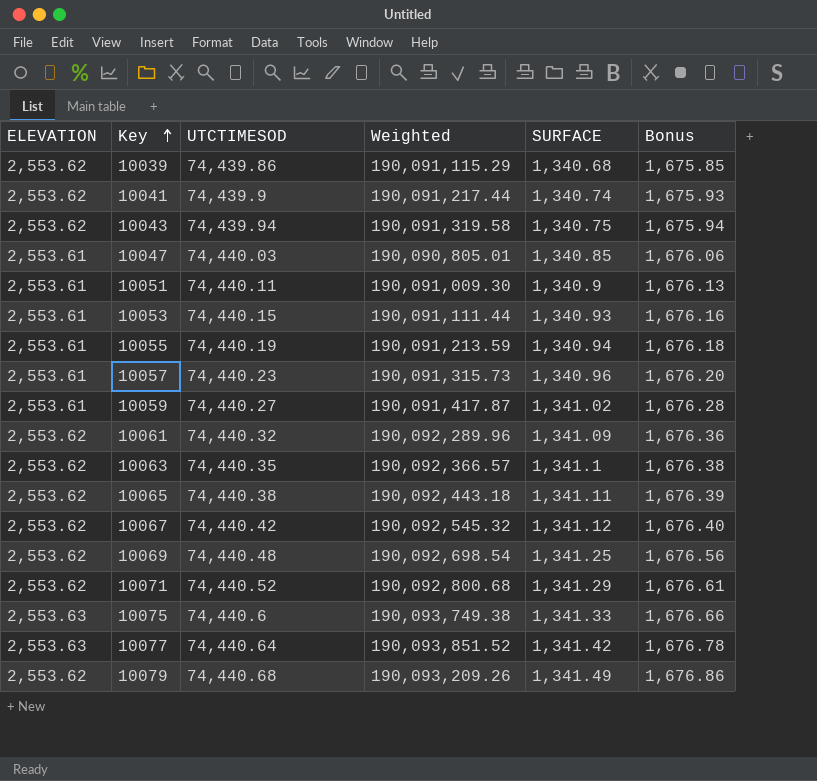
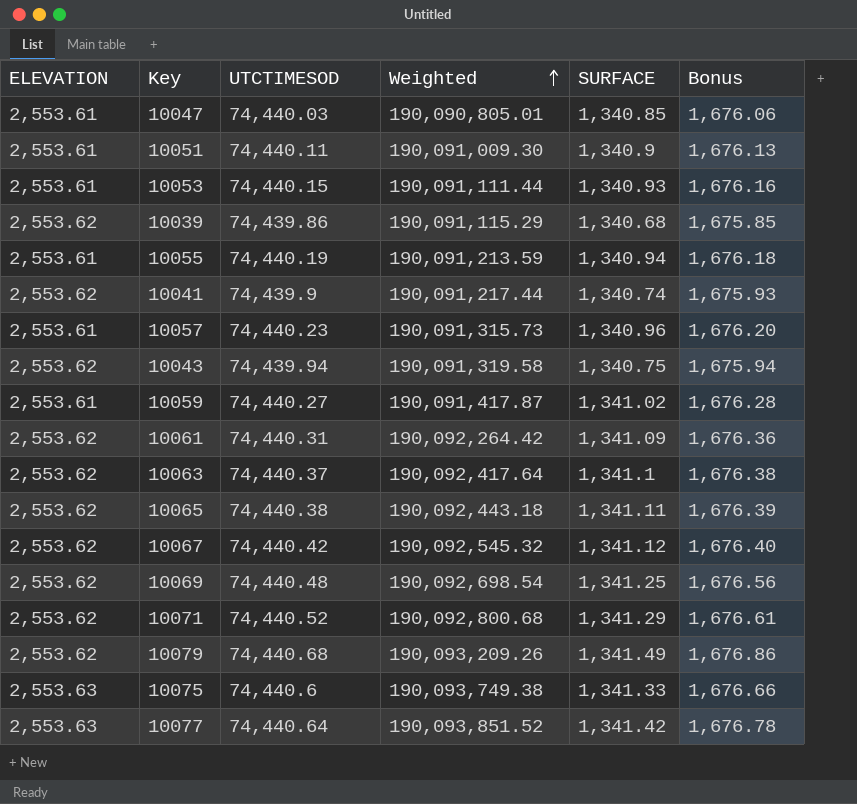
row order: Key ascending -> Weighted ascending
10061 | UTCTIMESOD: 74,440.32 -> 74,440.31
10061 | Weighted: 190,092,289.96 -> 190,092,264.42
10063 | UTCTIMESOD: 74,440.35 -> 74,440.37
10063 | Weighted: 190,092,366.57 -> 190,092,417.64

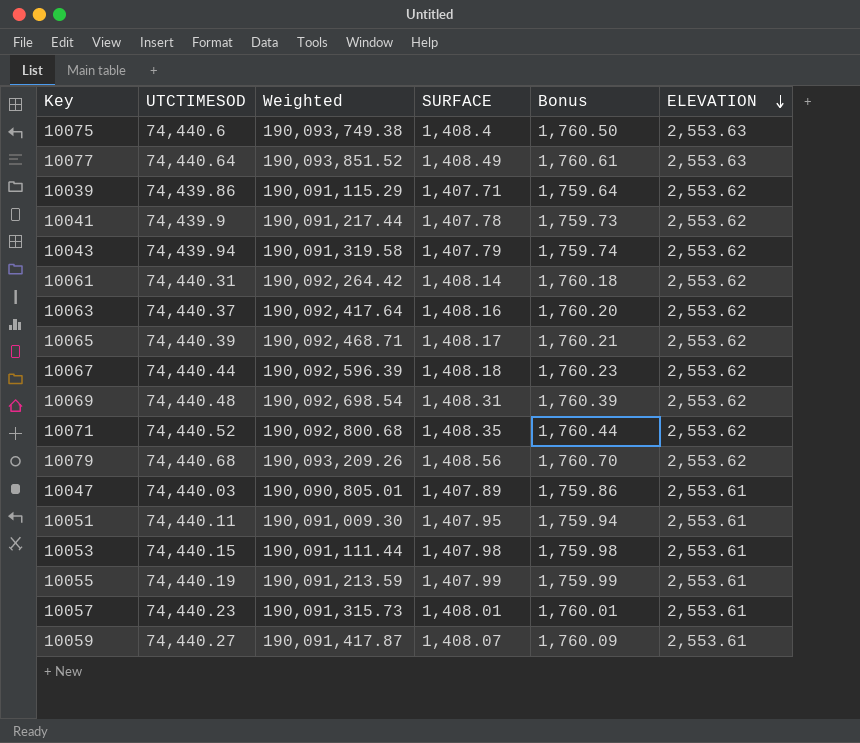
row order: Weighted ascending -> ELEVATION descending
column ELEVATION | position: 1 -> 6
10075 | SURFACE: 1,341.33 -> 1,408.4
10075 | Bonus: 1,676.66 -> 1,760.50
10077 | SURFACE: 1,341.42 -> 1,408.49
10077 | Bonus: 1,676.78 -> 1,760.61
10039 | SURFACE: 1,340.68 -> 1,407.71
10039 | Bonus: 1,675.85 -> 1,759.64
10041 | SURFACE: 1,340.74 -> 1,407.78
10041 | Bonus: 1,675.93 -> 1,759.73
10043 | SURFACE: 1,340.75 -> 1,407.79
10043 | Bonus: 1,675.94 -> 1,759.74
10061 | SURFACE: 1,341.09 -> 1,408.14
10061 | Bonus: 1,676.36 -> 1,760.18
10063 | SURFACE: 1,341.1 -> 1,408.16
10063 | Bonus: 1,676.38 -> 1,760.20
10065 | UTCTIMESOD: 74,440.38 -> 74,440.39
10065 | Weighted: 190,092,443.18 -> 190,092,468.71
10065 | SURFACE: 1,341.11 -> 1,408.17
10065 | Bonus: 1,676.39 -> 1,760.21
10067 | UTCTIMESOD: 74,440.42 -> 74,440.44
10067 | Weighted: 190,092,545.32 -> 190,092,596.39
10067 | SURFACE: 1,341.12 -> 1,408.18
10067 | Bonus: 1,676.40 -> 1,760.23
10069 | SURFACE: 1,341.25 -> 1,408.31
10069 | Bonus: 1,676.56 -> 1,760.39
10071 | SURFACE: 1,341.29 -> 1,408.35
10071 | Bonus: 1,676.61 -> 1,760.44
10079 | SURFACE: 1,341.49 -> 1,408.56
10079 | Bonus: 1,676.86 -> 1,760.70
10047 | SURFACE: 1,340.85 -> 1,407.89
10047 | Bonus: 1,676.06 -> 1,759.86
10051 | SURFACE: 1,340.9 -> 1,407.95
10051 | Bonus: 1,676.13 -> 1,759.94
10053 | SURFACE: 1,340.93 -> 1,407.98
10053 | Bonus: 1,676.16 -> 1,759.98
10055 | SURFACE: 1,340.94 -> 1,407.99
10055 | Bonus: 1,676.18 -> 1,759.99
10057 | SURFACE: 1,340.96 -> 1,408.01
10057 | Bonus: 1,676.20 -> 1,760.01
10059 | SURFACE: 1,341.02 -> 1,408.07
10059 | Bonus: 1,676.28 -> 1,760.09

